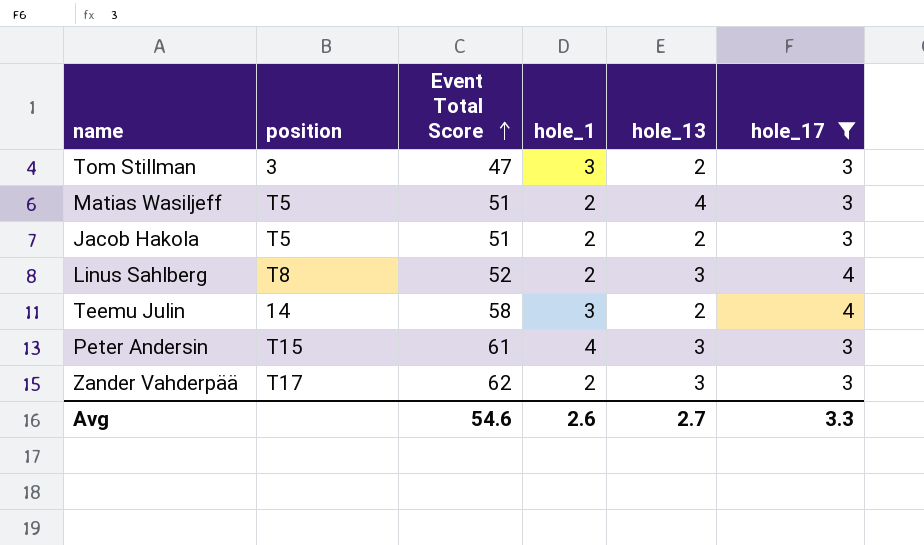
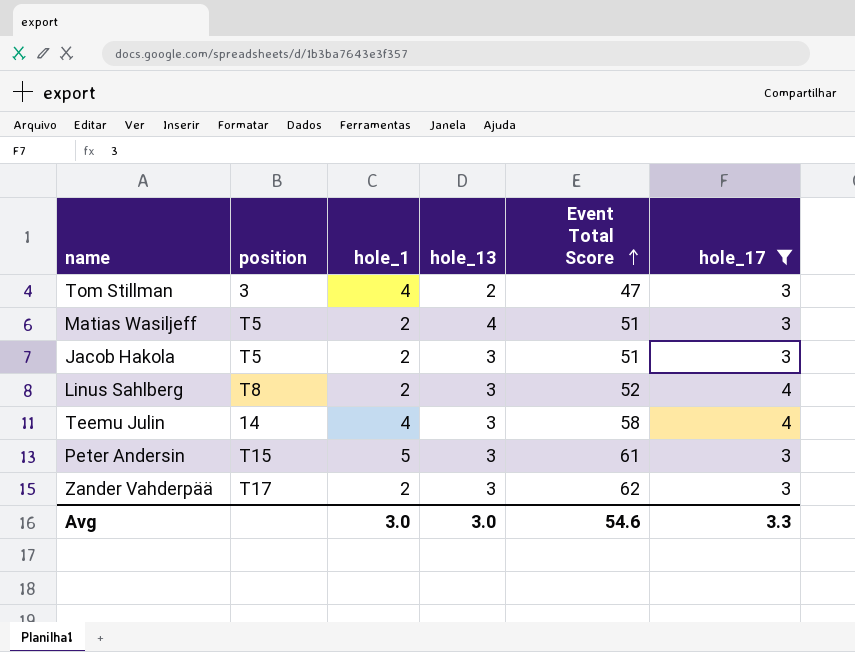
column Event Total Score | position: 3 -> 5
Tom Stillman | hole_1: 3 -> 4
Jacob Hakola | hole_13: 2 -> 3
Teemu Julin | hole_1: 3 -> 4
Teemu Julin | hole_13: 2 -> 3
Peter Andersin | hole_1: 4 -> 5
Avg | hole_1: 2.6 -> 3.0
Avg | hole_13: 2.7 -> 3.0

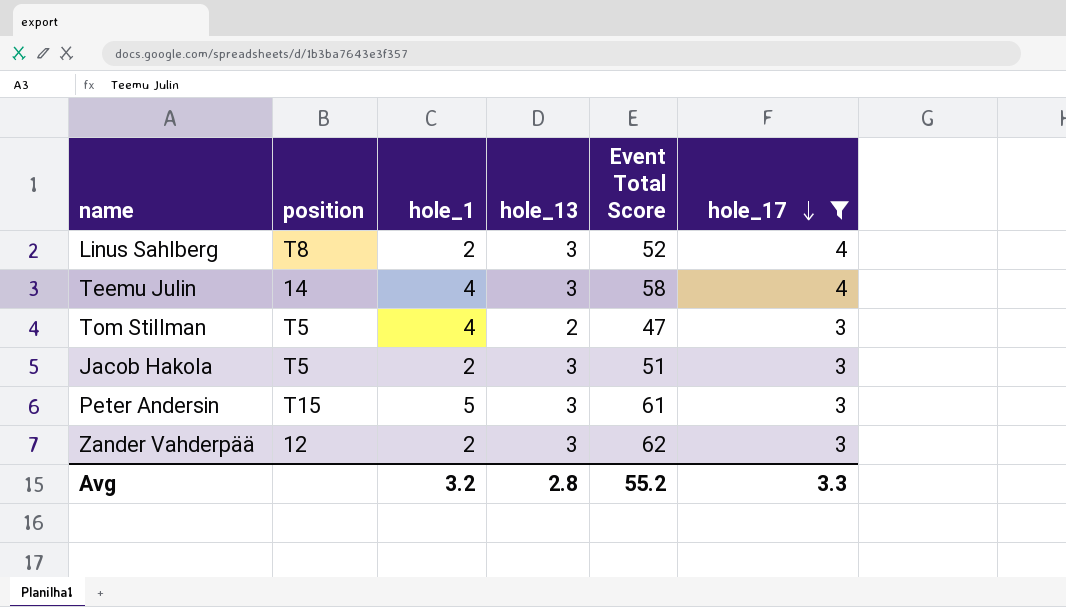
row order: Event Total Score ascending -> hole_17 descending
row Matias Wasiljeff: T5 | 2 | 4 | 51 | 3 -> none
Tom Stillman | position: 3 -> T5
Zander Vahderpää | position: T17 -> 12
Avg | hole_1: 3.0 -> 3.2
Avg | hole_13: 3.0 -> 2.8
Avg | Event Total Score: 54.6 -> 55.2

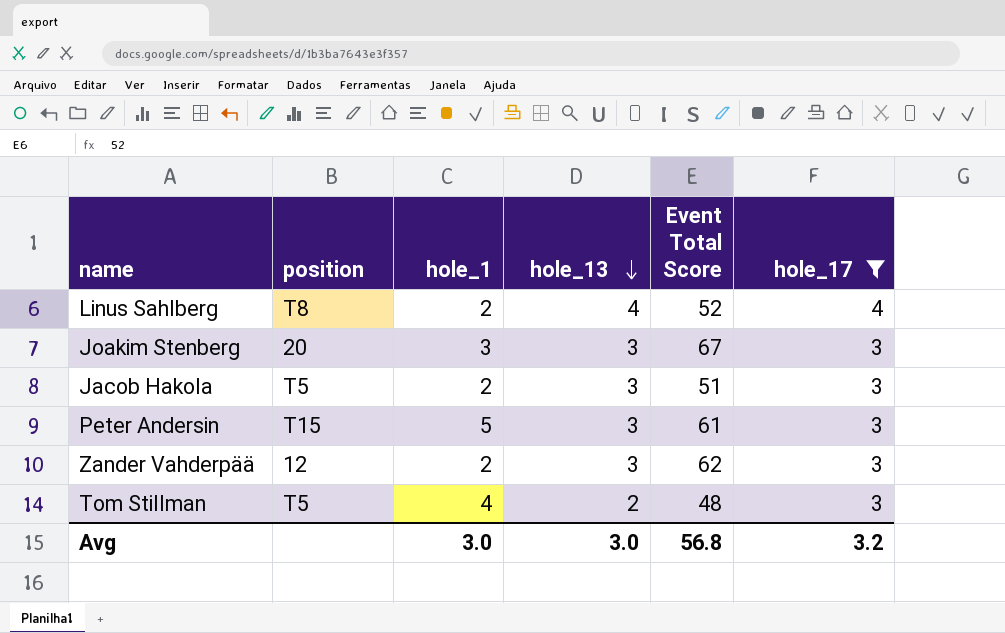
row order: hole_17 descending -> hole_13 descending
row Teemu Julin: 14 | 4 | 3 | 58 | 4 -> none
Linus Sahlberg | hole_13: 3 -> 4
row Joakim Stenberg: none -> 20 | 3 | 3 | 67 | 3
Tom Stillman | Event Total Score: 47 -> 48
Avg | hole_1: 3.2 -> 3.0
Avg | hole_13: 2.8 -> 3.0
Avg | Event Total Score: 55.2 -> 56.8
Avg | hole_17: 3.3 -> 3.2

